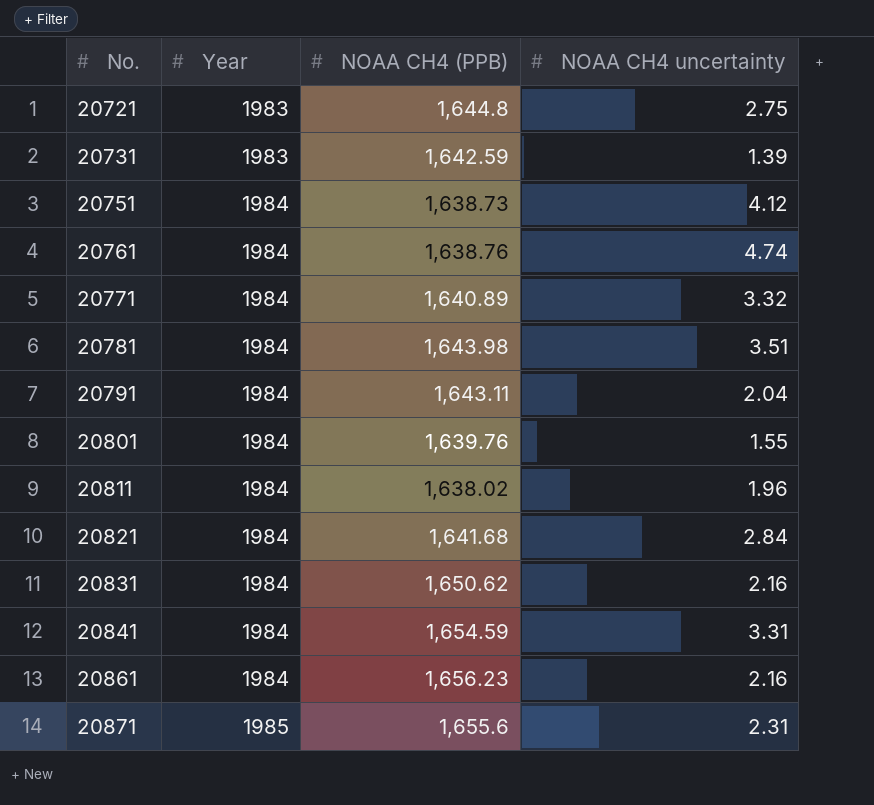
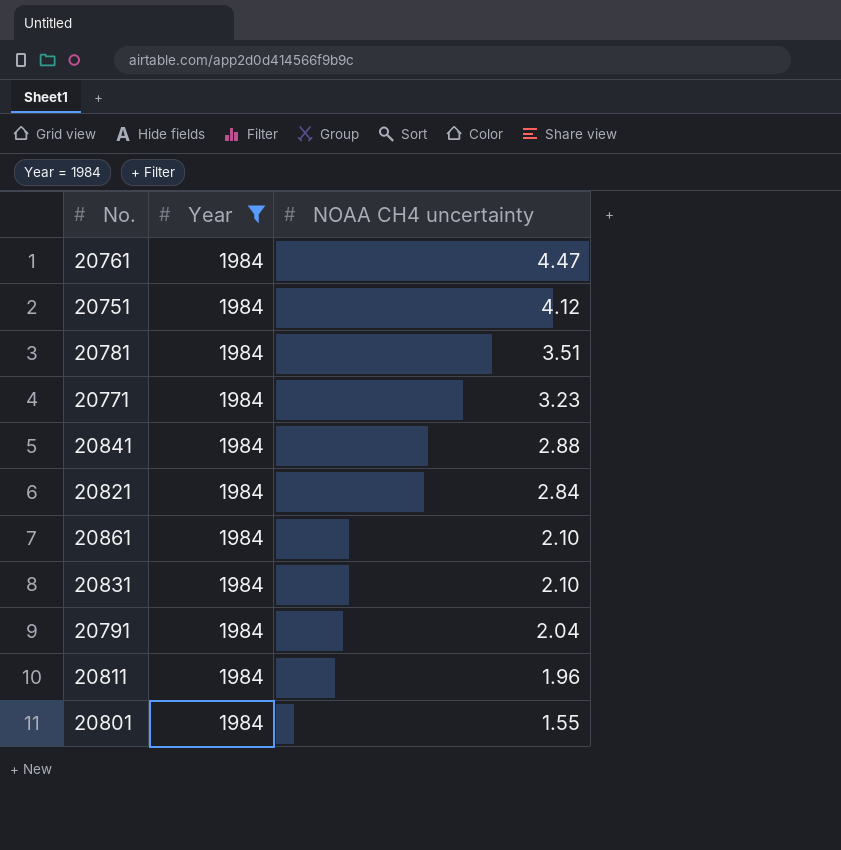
filter: none -> Year = 1984
row order: No. ascending -> NOAA CH4 uncertainty descending
column NOAA CH4 (PPB) | position: 3 -> none
20761 | NOAA CH4 uncertainty: 4.74 -> 4.47
20771 | NOAA CH4 uncertainty: 3.32 -> 3.23
20841 | NOAA CH4 uncertainty: 3.31 -> 2.88
20861 | NOAA CH4 uncertainty: 2.16 -> 2.10
20831 | NOAA CH4 uncertainty: 2.16 -> 2.10

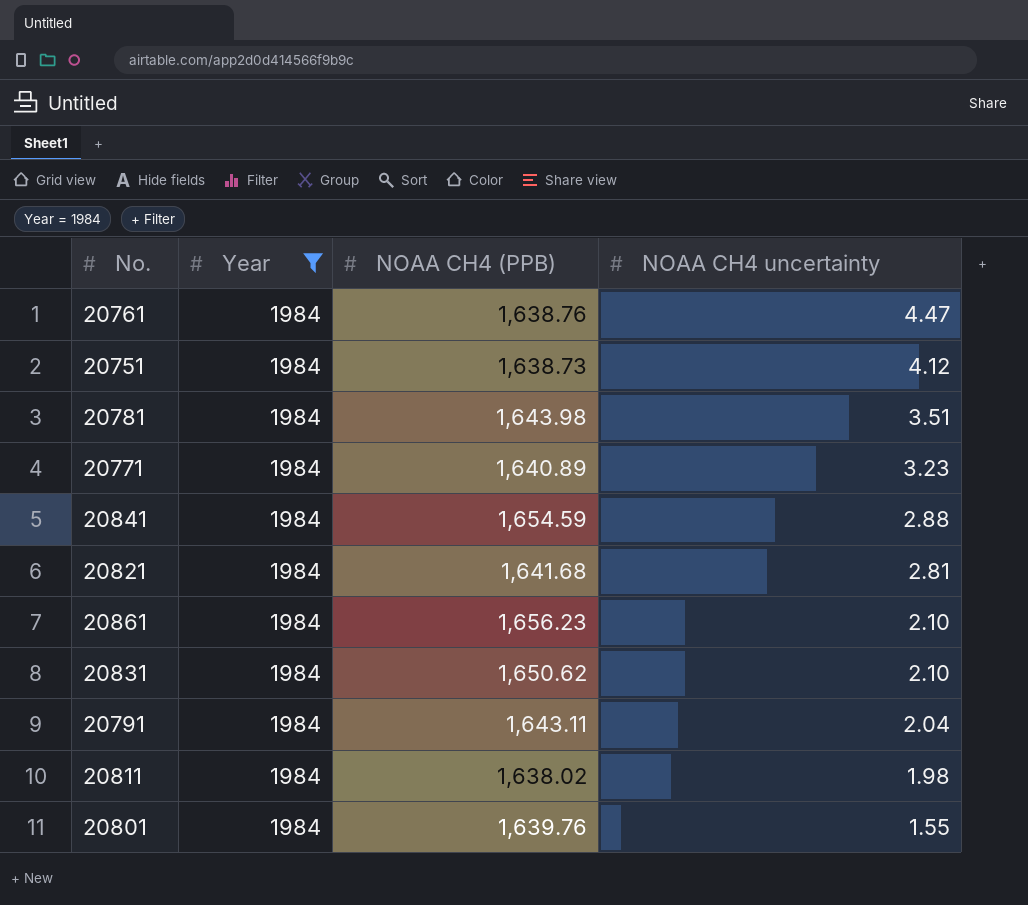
column NOAA CH4 (PPB) | position: none -> 3
20821 | NOAA CH4 uncertainty: 2.84 -> 2.81
20811 | NOAA CH4 uncertainty: 1.96 -> 1.98

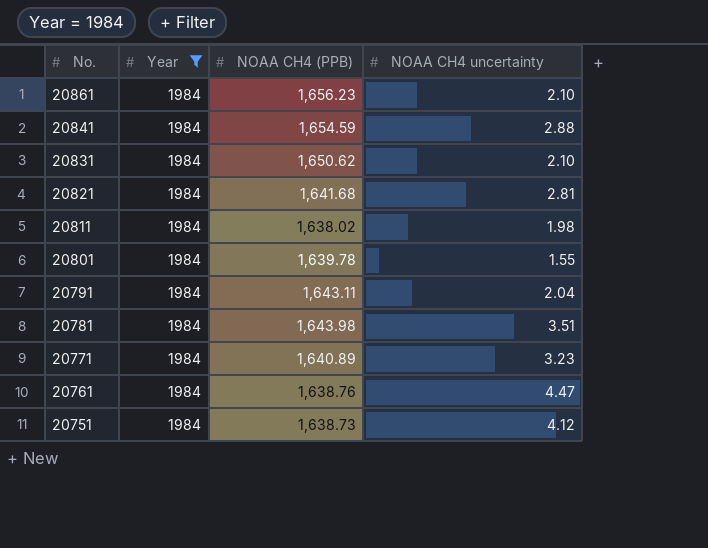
row order: NOAA CH4 uncertainty descending -> No. descending
20801 | NOAA CH4 (PPB): 1,639.76 -> 1,639.78

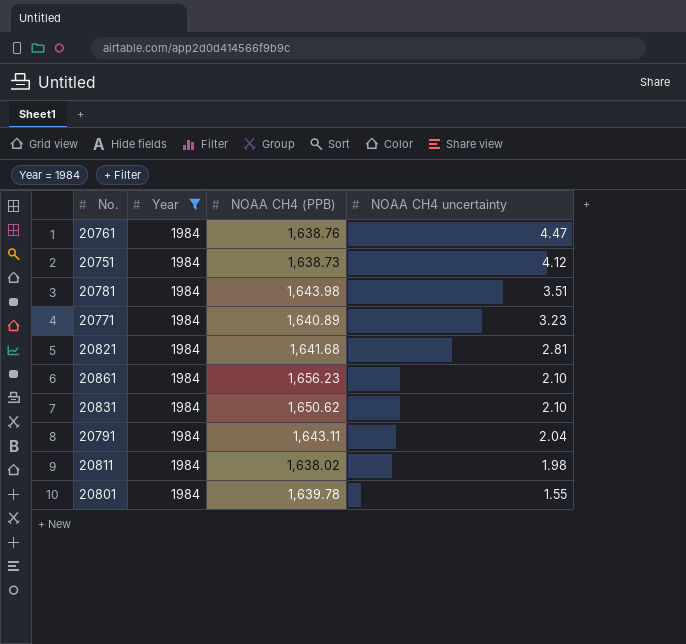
row order: No. descending -> NOAA CH4 uncertainty descending
row 20841: 1984 | 1,654.59 | 2.88 -> none

